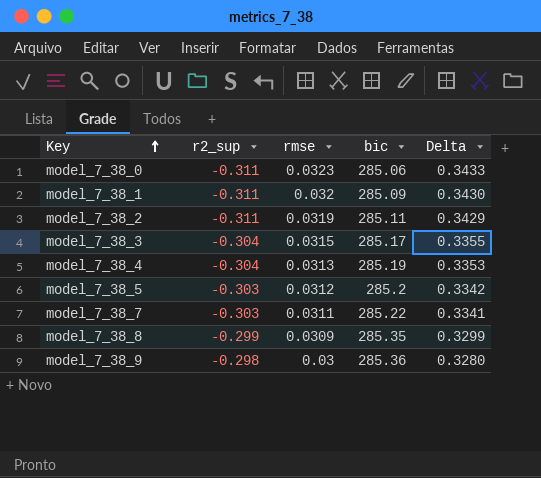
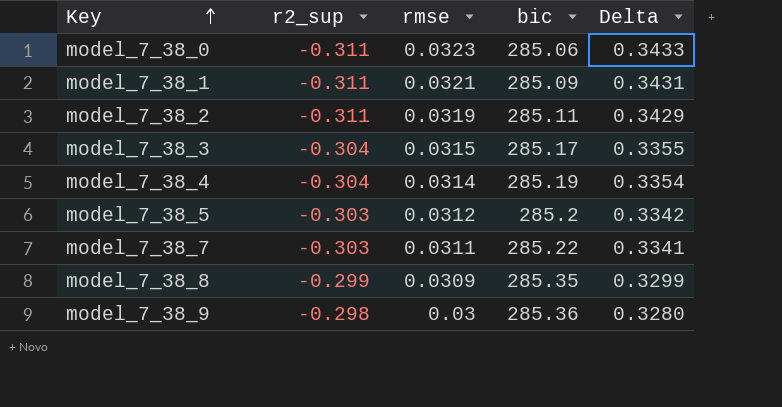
model_7_38_1 | rmse: 0.032 -> 0.0321
model_7_38_1 | Delta: 0.3430 -> 0.3431
model_7_38_4 | rmse: 0.0313 -> 0.0314
model_7_38_4 | Delta: 0.3353 -> 0.3354

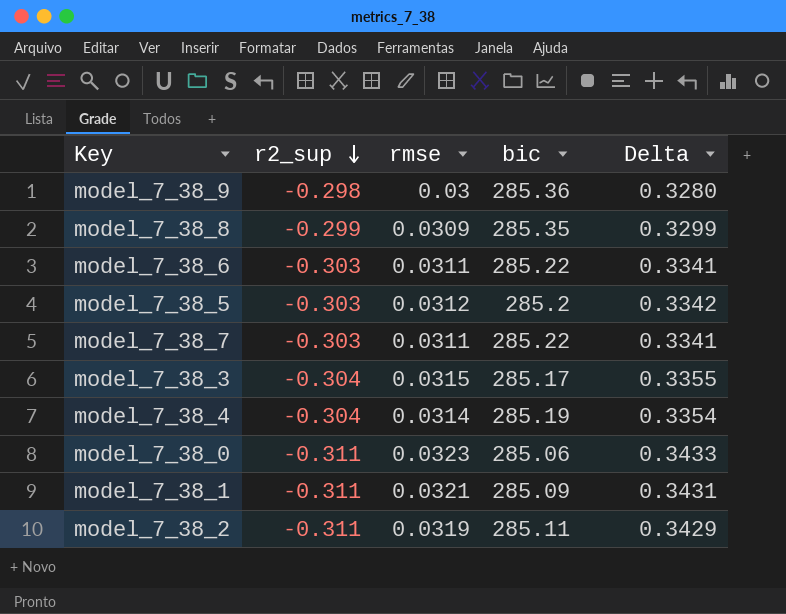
row order: Key ascending -> r2_sup descending
row model_7_38_6: none -> -0.303 | 0.0311 | 285.22 | 0.3341

